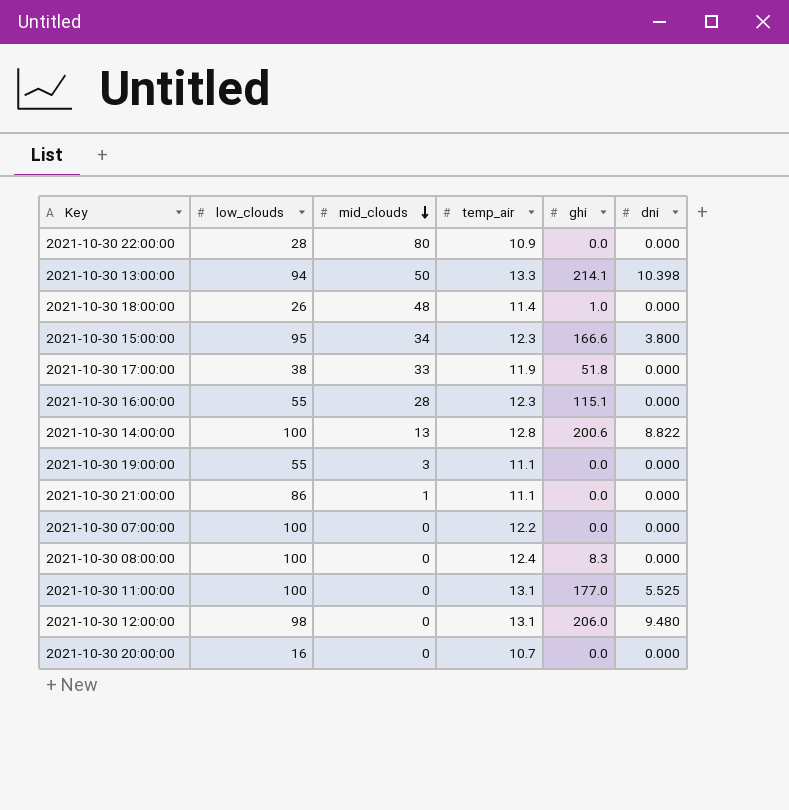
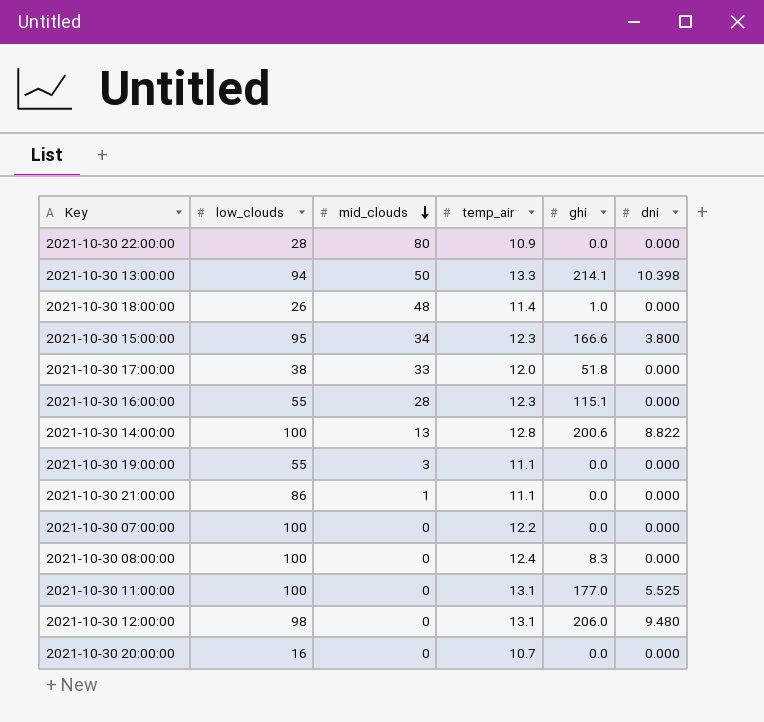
2021-10-30 17:00:00 | temp_air: 11.9 -> 12.0

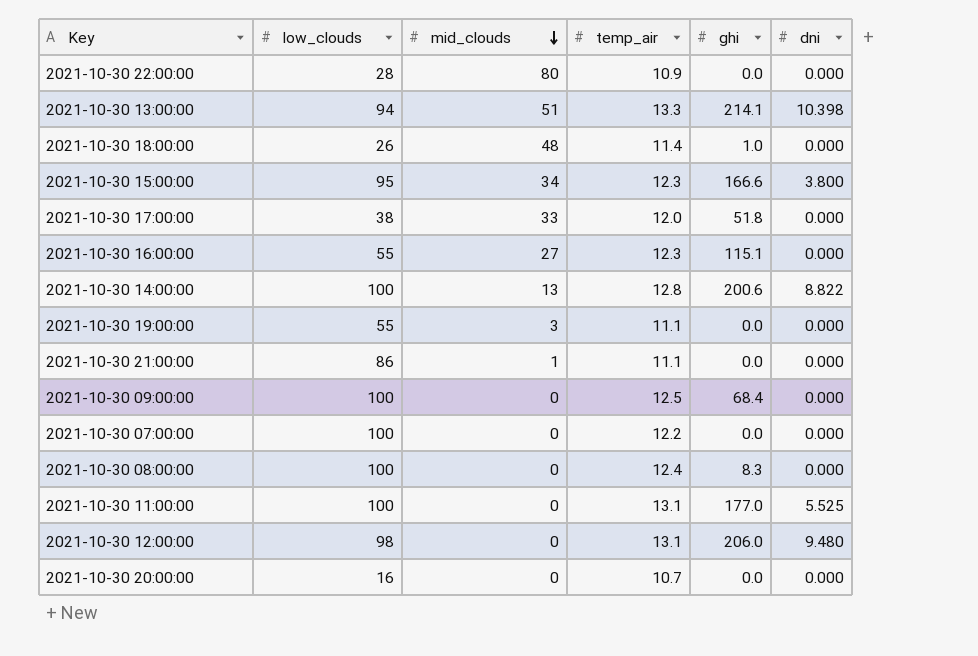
2021-10-30 13:00:00 | mid_clouds: 50 -> 51
2021-10-30 16:00:00 | mid_clouds: 28 -> 27
row 2021-10-30 09:00:00: none -> 100 | 0 | 12.5 | 68.4 | 0.000

